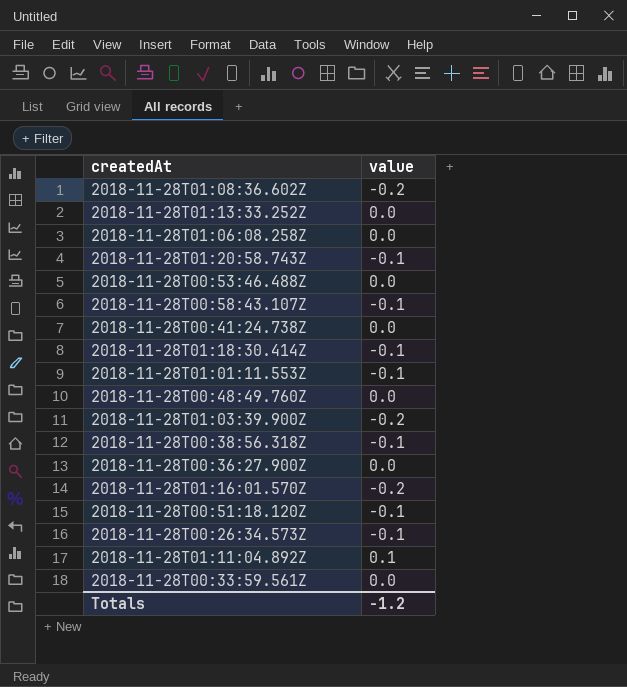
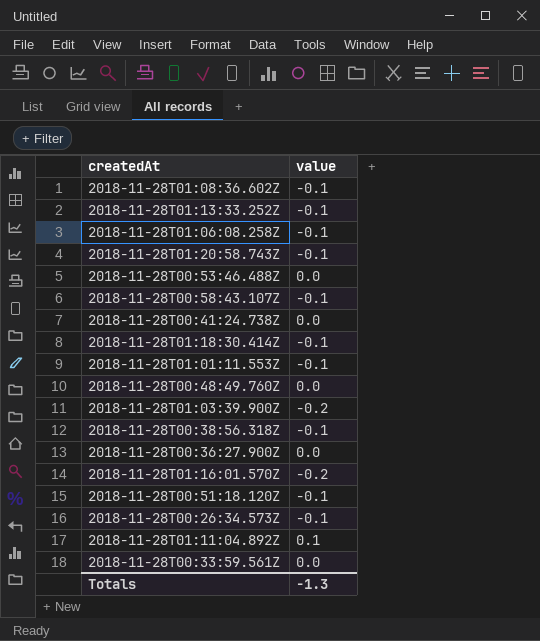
2018-11-28T01:08:36.602Z | value: -0.2 -> -0.1
2018-11-28T01:13:33.252Z | value: 0.0 -> -0.1
2018-11-28T01:06:08.258Z | value: 0.0 -> -0.1
Totals | value: -1.2 -> -1.3

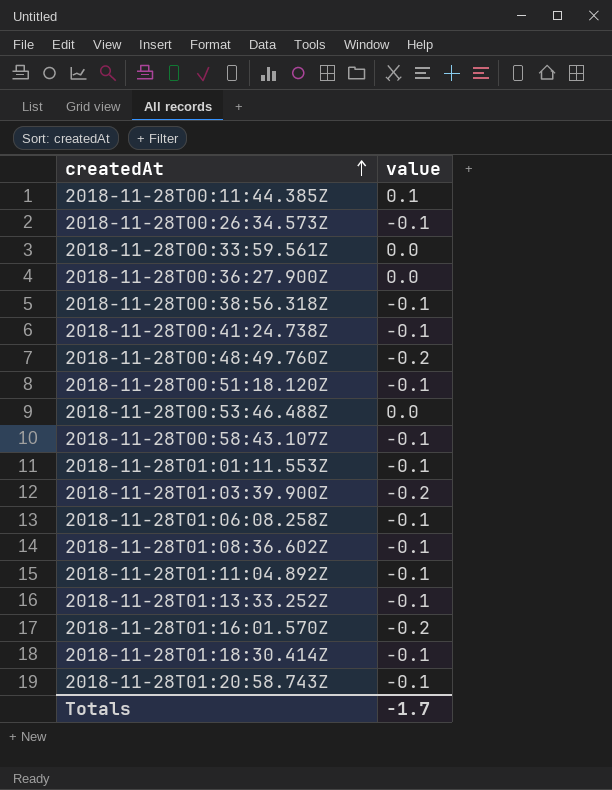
row order: none -> createdAt ascending
row 2018-11-28T00:11:44.385Z: none -> 0.1
2018-11-28T00:41:24.738Z | value: 0.0 -> -0.1
2018-11-28T00:48:49.760Z | value: 0.0 -> -0.2
2018-11-28T01:11:04.892Z | value: 0.1 -> -0.1
Totals | value: -1.3 -> -1.7

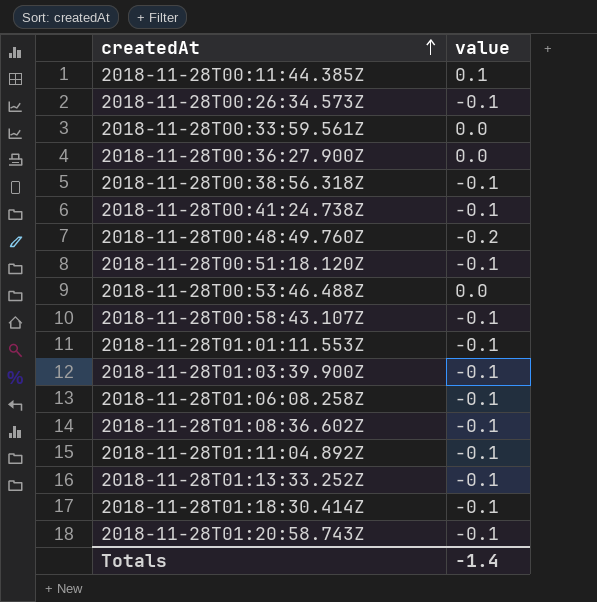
row 2018-11-28T01:16:01.570Z: -0.2 -> none
2018-11-28T01:03:39.900Z | value: -0.2 -> -0.1
Totals | value: -1.7 -> -1.4

